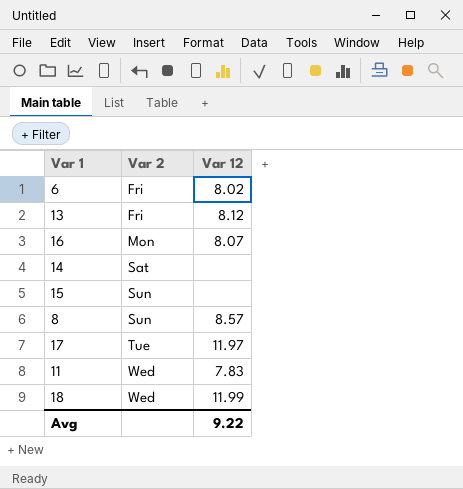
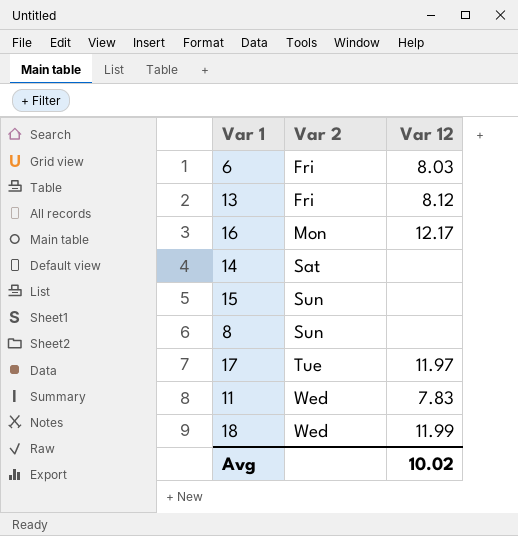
6 | Var 12: 8.02 -> 8.03
16 | Var 12: 8.07 -> 12.17
8 | Var 12: 8.57 -> none
Avg | Var 12: 9.22 -> 10.02

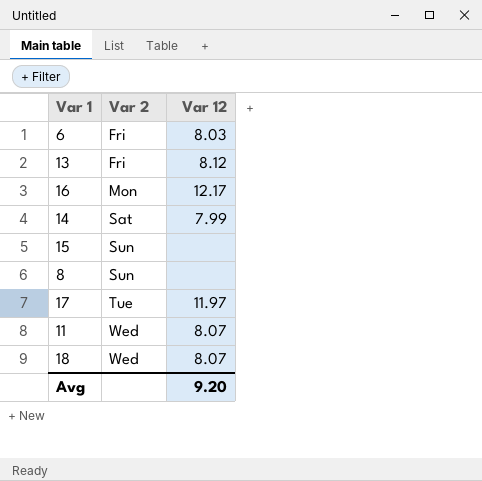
14 | Var 12: none -> 7.99
11 | Var 12: 7.83 -> 8.07
18 | Var 12: 11.99 -> 8.07
Avg | Var 12: 10.02 -> 9.20

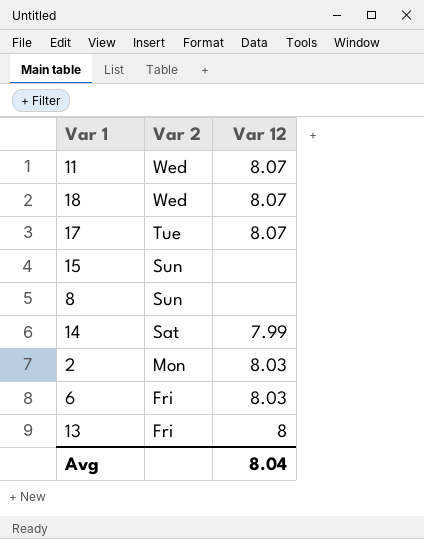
row order: Var 2 ascending -> Var 2 descending
row 16: Mon | 12.17 -> none
17 | Var 12: 11.97 -> 8.07
row 2: none -> Mon | 8.03
13 | Var 12: 8.12 -> 8
Avg | Var 12: 9.20 -> 8.04

